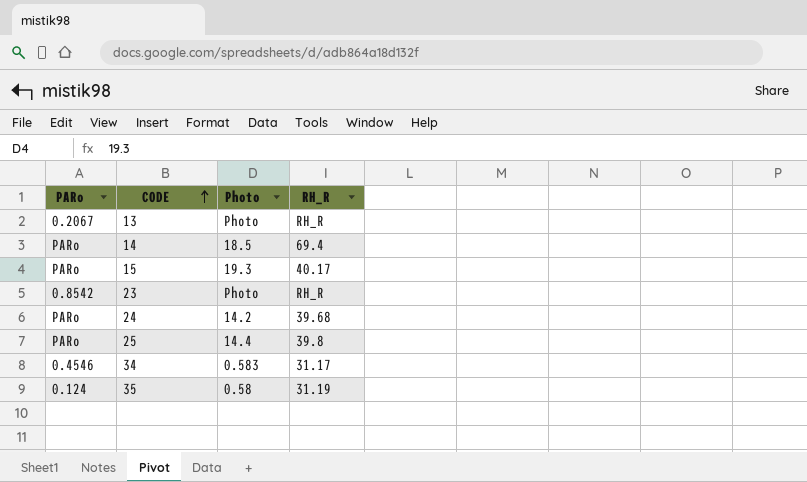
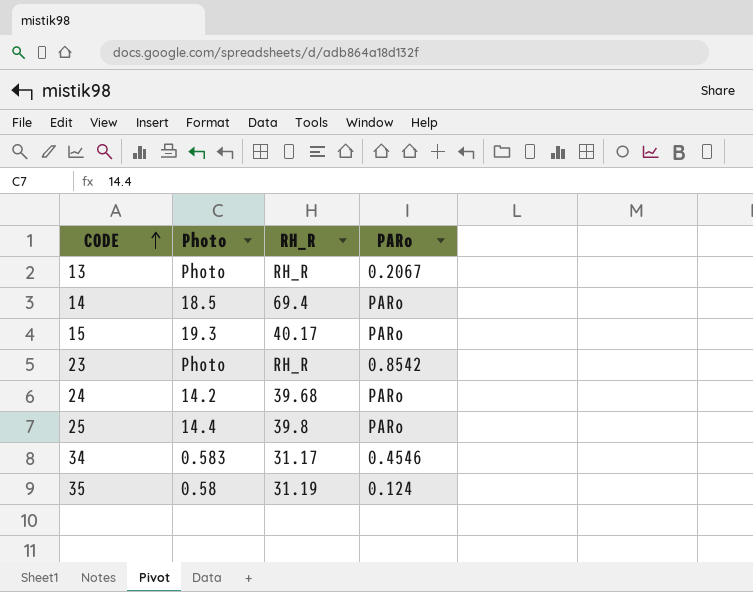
column PARo | position: 1 -> 4

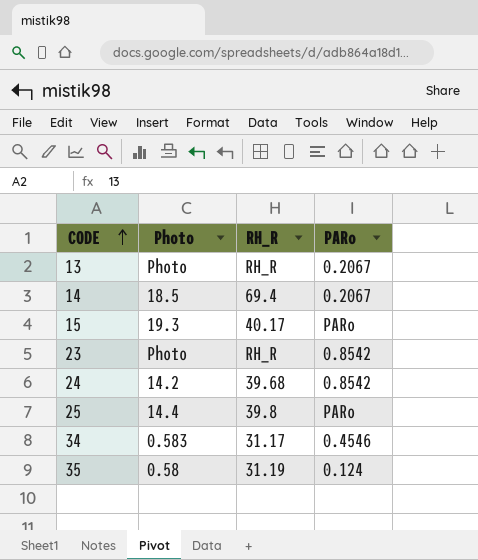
14 | PARo: PARo -> 0.2067
24 | PARo: PARo -> 0.8542

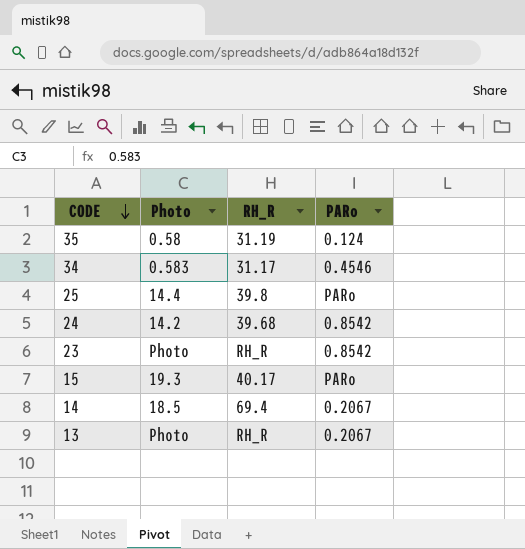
row order: CODE ascending -> CODE descending

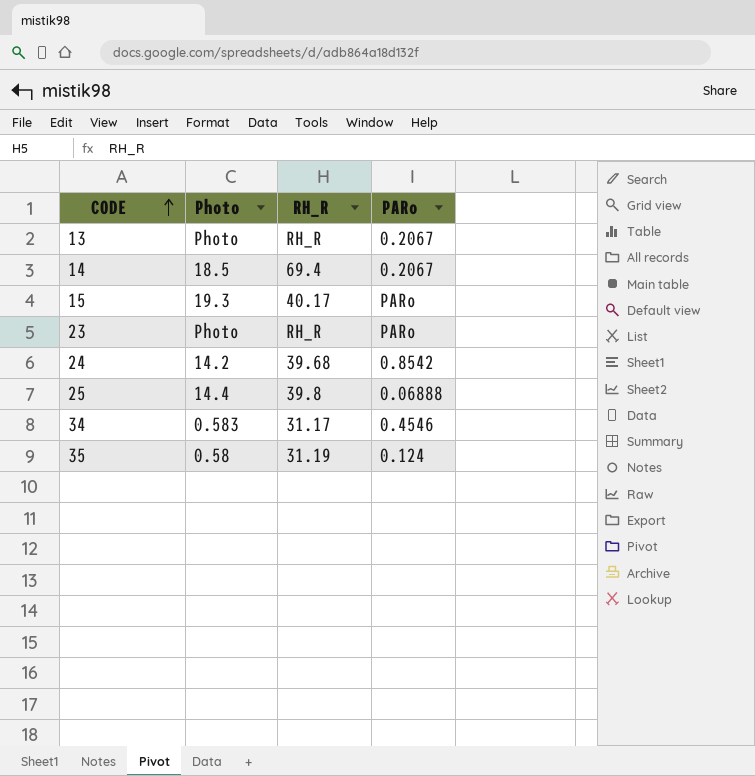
row order: CODE descending -> CODE ascending
23 | PARo: 0.8542 -> PARo
25 | PARo: PARo -> 0.06888

